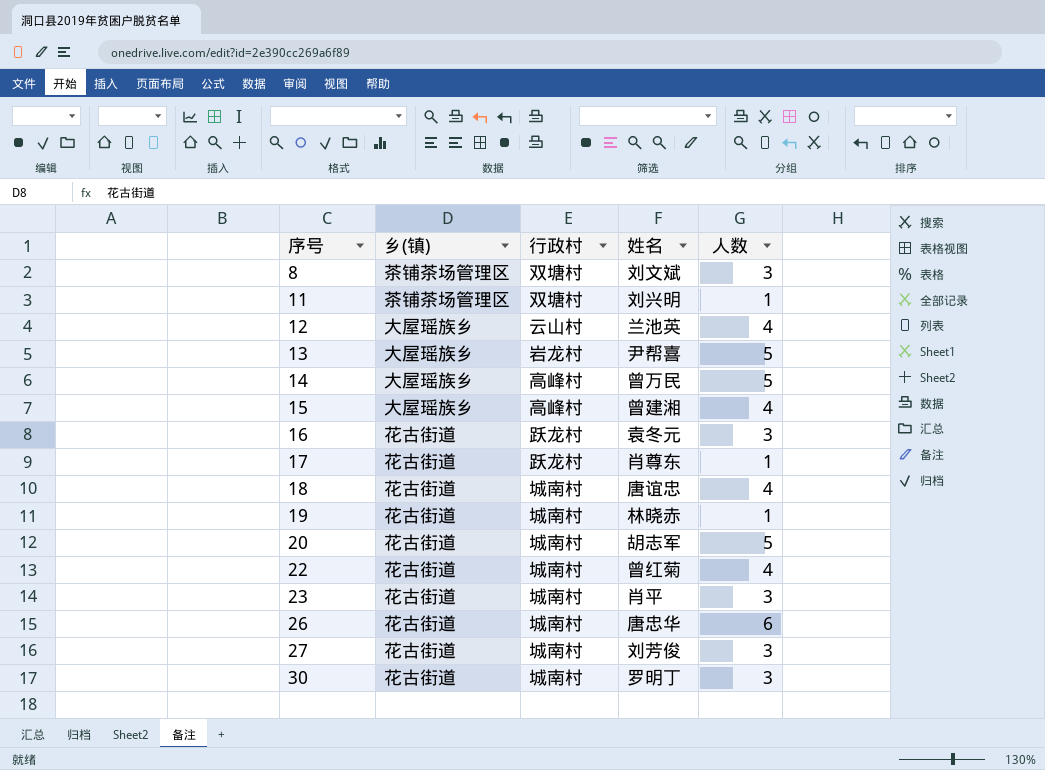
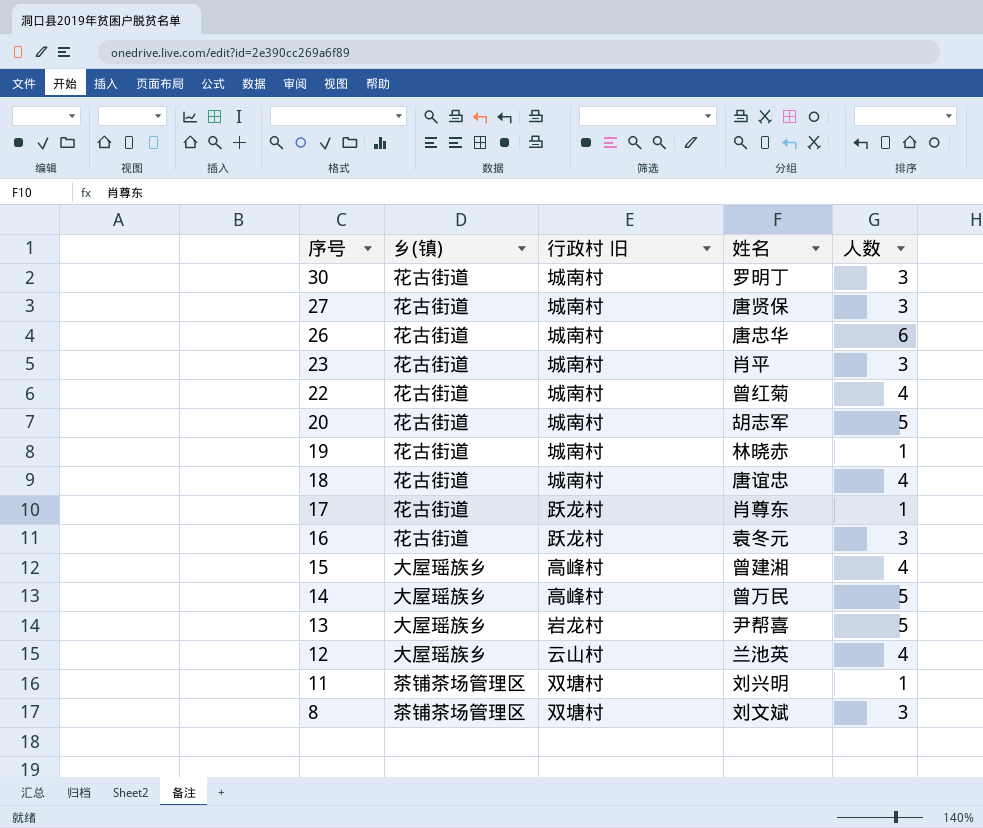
row order: 序号 ascending -> 序号 descending
column name: 行政村 -> 行政村 旧
27 | 姓名: 刘芳俊 -> 唐贤保

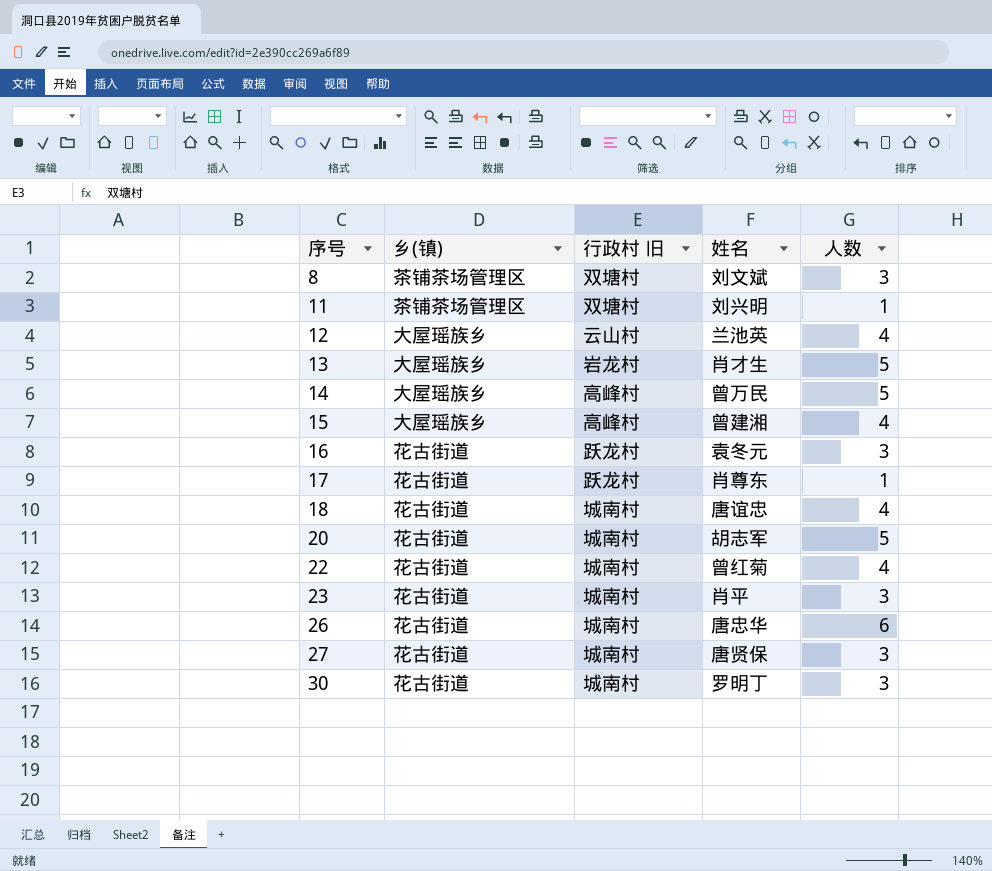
row order: 序号 descending -> 序号 ascending
row 19: 花古街道 | 城南村 | 林晓赤 | 1 -> none
13 | 姓名: 尹帮喜 -> 肖才生

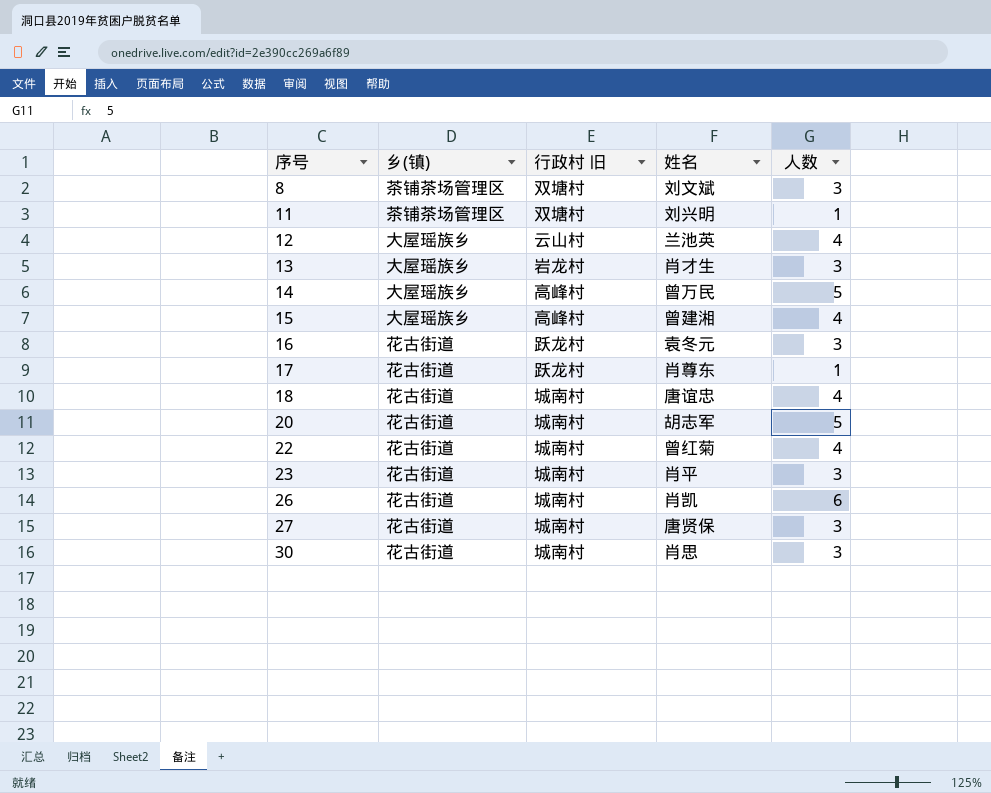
13 | 人数: 5 -> 3
26 | 姓名: 唐忠华 -> 肖凯
30 | 姓名: 罗明丁 -> 肖思

